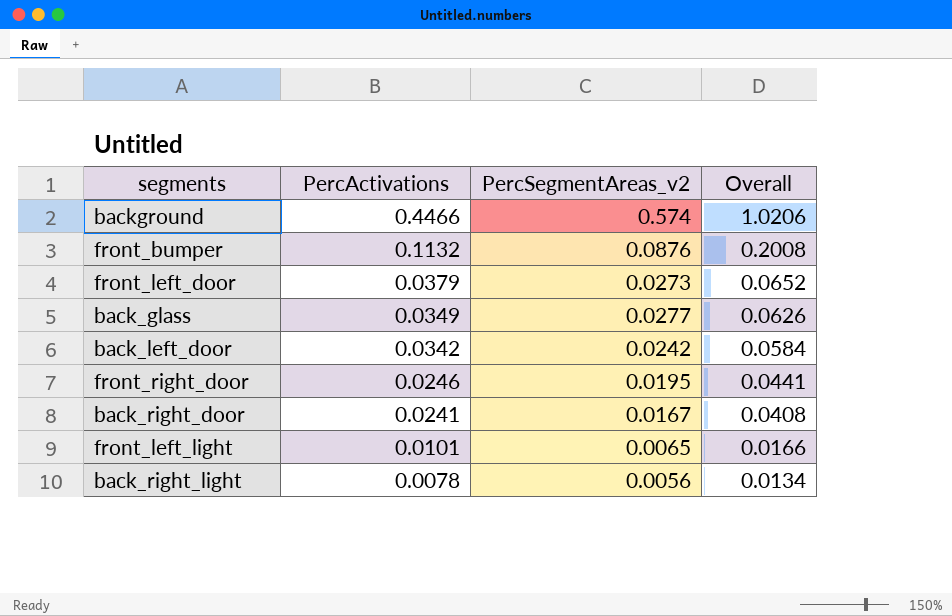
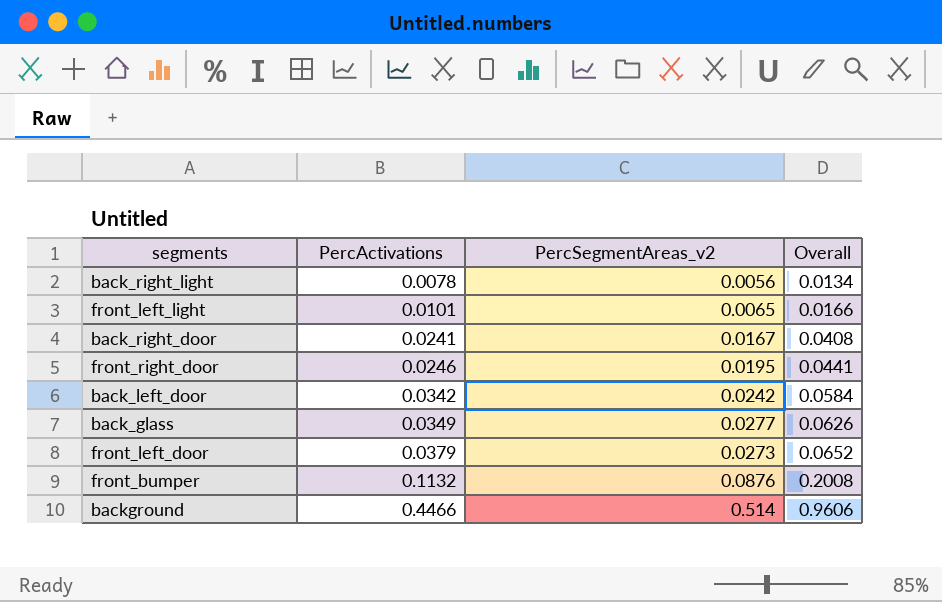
row order: PercActivations descending -> PercActivations ascending
background | PercSegmentAreas_v2: 0.574 -> 0.514
background | Overall: 1.0206 -> 0.9606

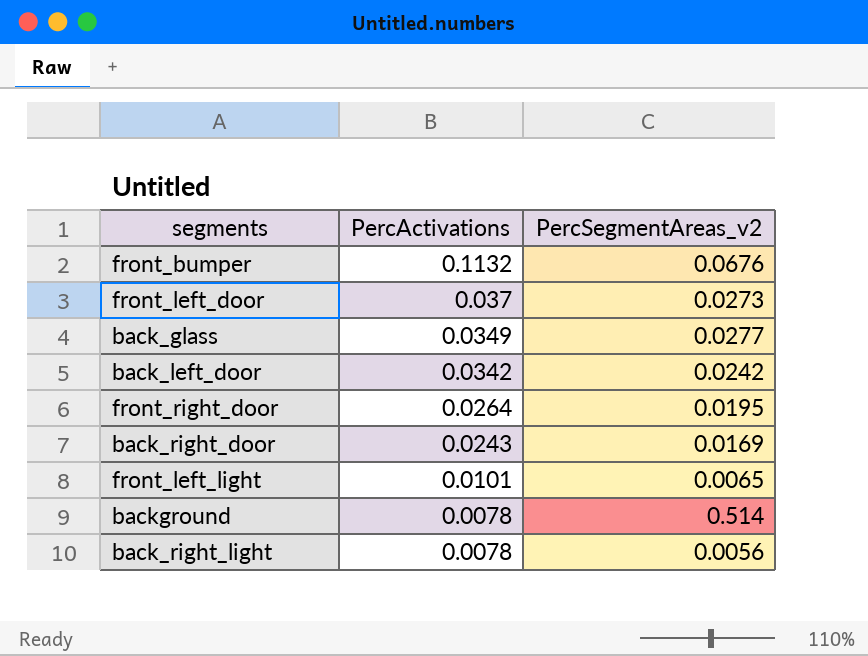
row order: PercActivations ascending -> PercActivations descending
column Overall | formula: [PercActivations] + [PercSegmentAreas_v2] -> none
front_bumper | PercSegmentAreas_v2: 0.0876 -> 0.0676
front_left_door | PercActivations: 0.0379 -> 0.037
front_right_door | PercActivations: 0.0246 -> 0.0264
back_right_door | PercActivations: 0.0241 -> 0.0243
back_right_door | PercSegmentAreas_v2: 0.0167 -> 0.0169
background | PercActivations: 0.4466 -> 0.0078

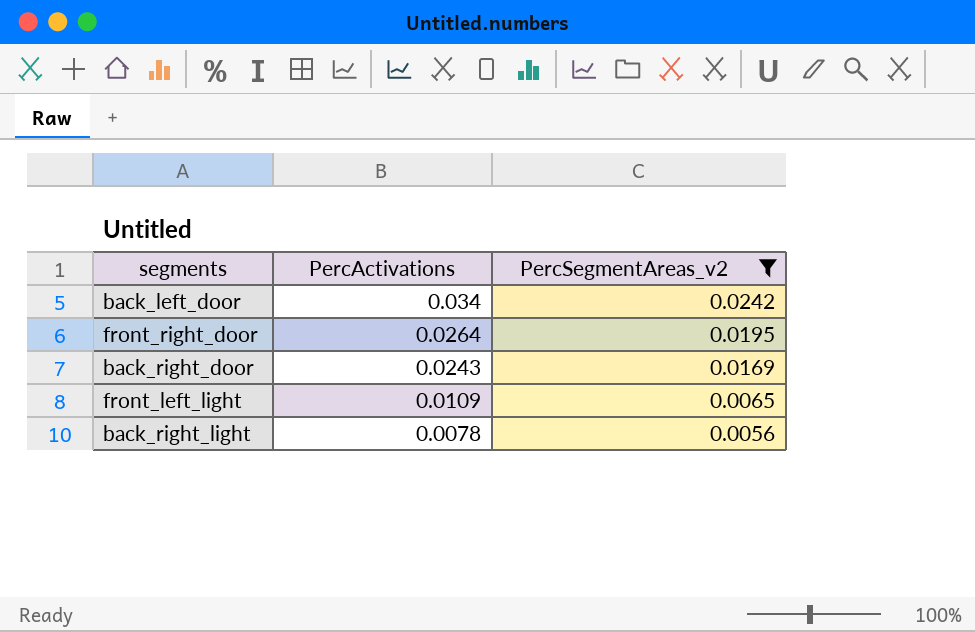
filter: none -> PercSegmentAreas_v2 <= 0.0242
back_left_door | PercActivations: 0.0342 -> 0.034
front_left_light | PercActivations: 0.0101 -> 0.0109

